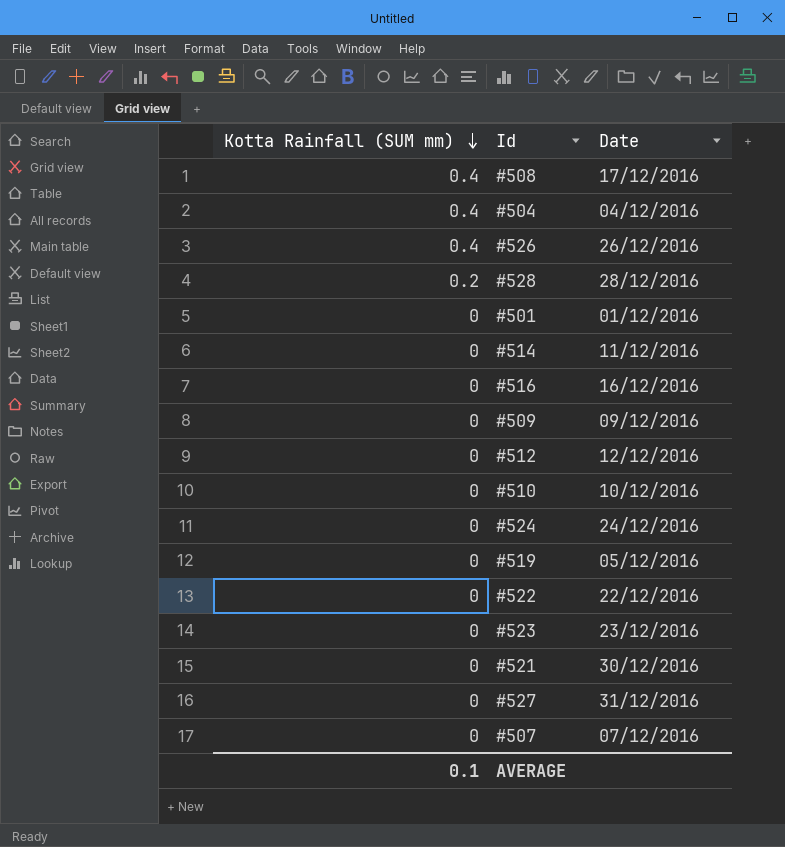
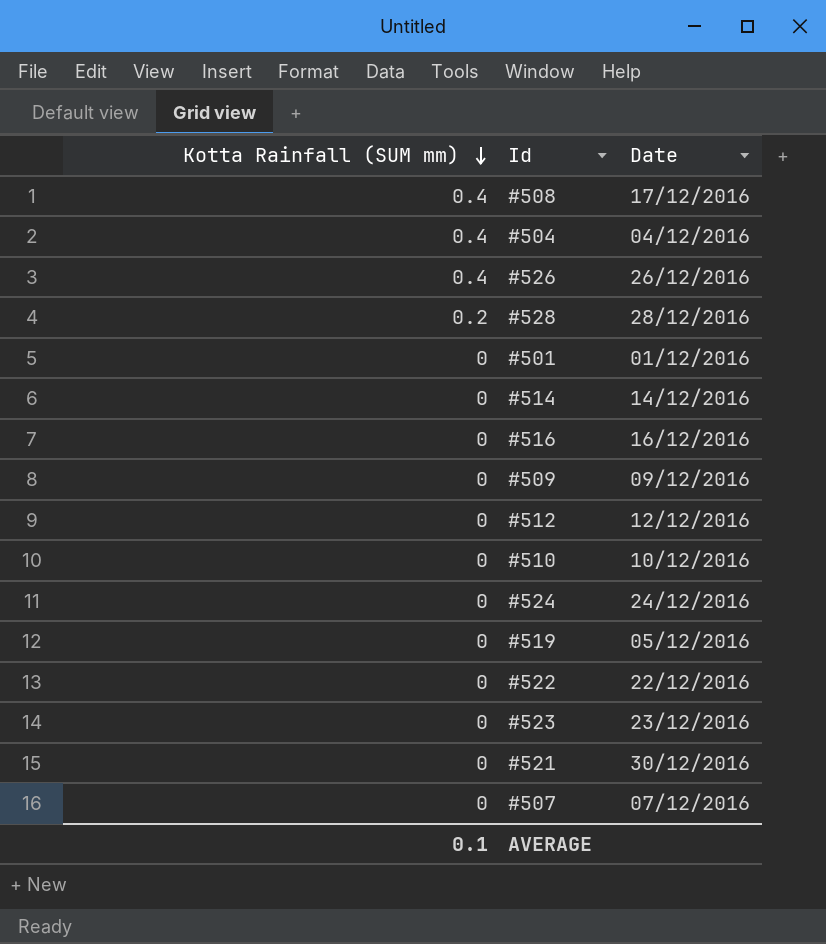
row #527: 0 | 31/12/2016 -> none
#514 | Date: 11/12/2016 -> 14/12/2016

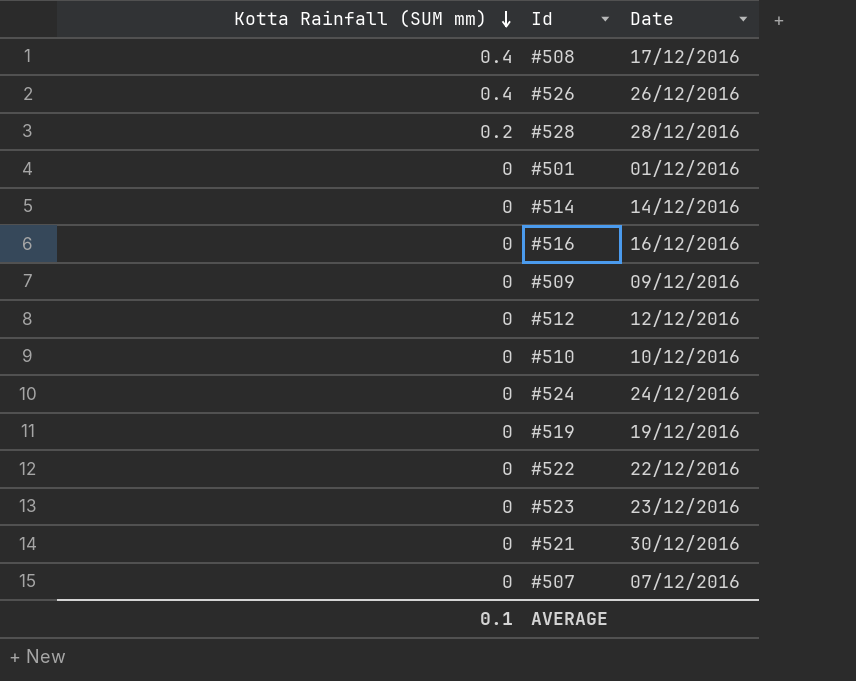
row #504: 0.4 | 04/12/2016 -> none
#519 | Date: 05/12/2016 -> 19/12/2016

